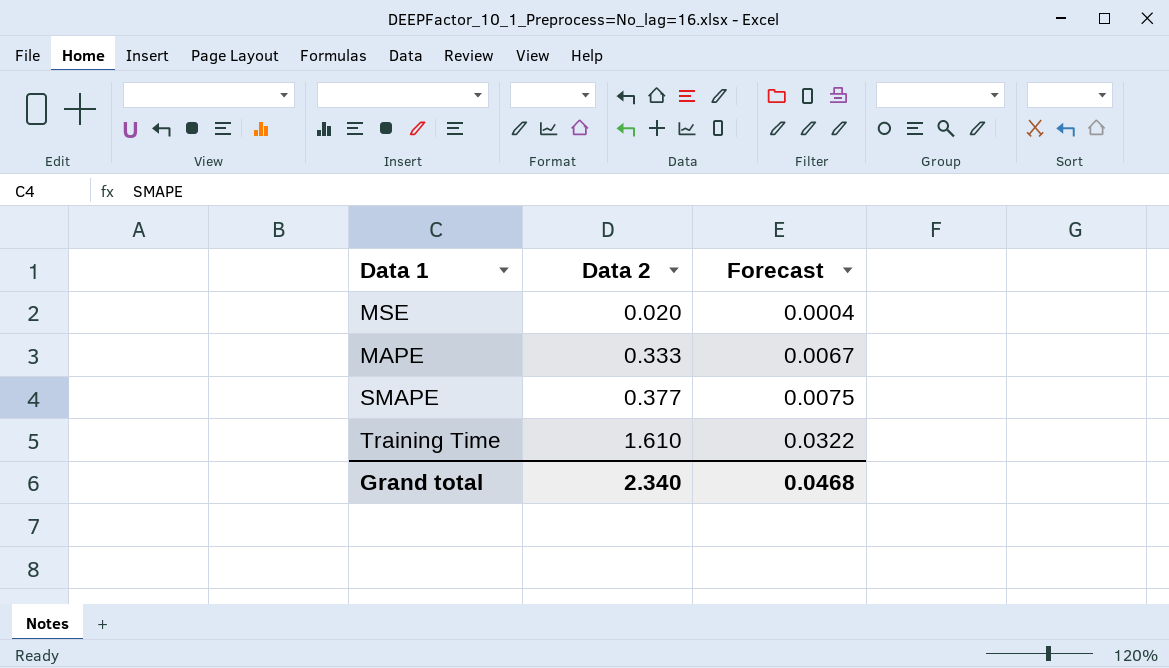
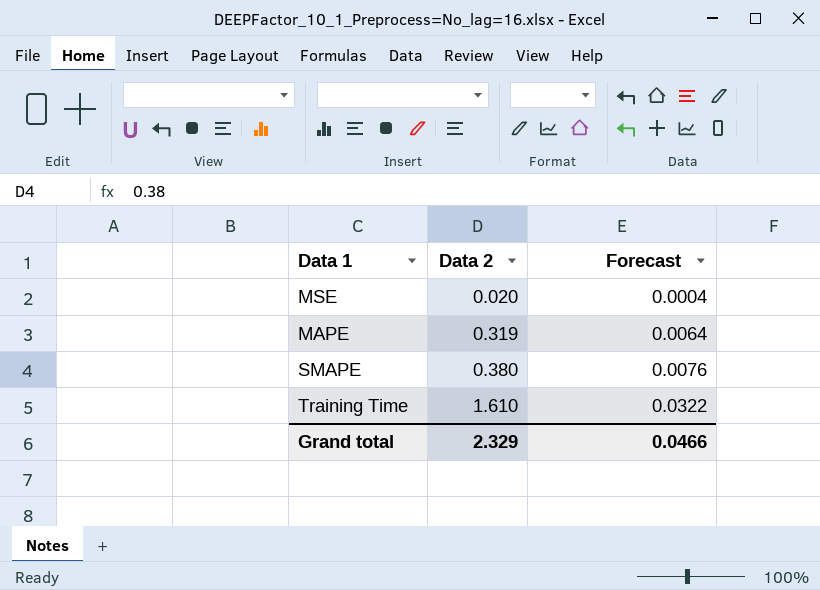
MAPE | Data 2: 0.333 -> 0.319
MAPE | Forecast: 0.0067 -> 0.0064
SMAPE | Data 2: 0.377 -> 0.380
SMAPE | Forecast: 0.0075 -> 0.0076
Grand total | Data 2: 2.340 -> 2.329
Grand total | Forecast: 0.0468 -> 0.0466

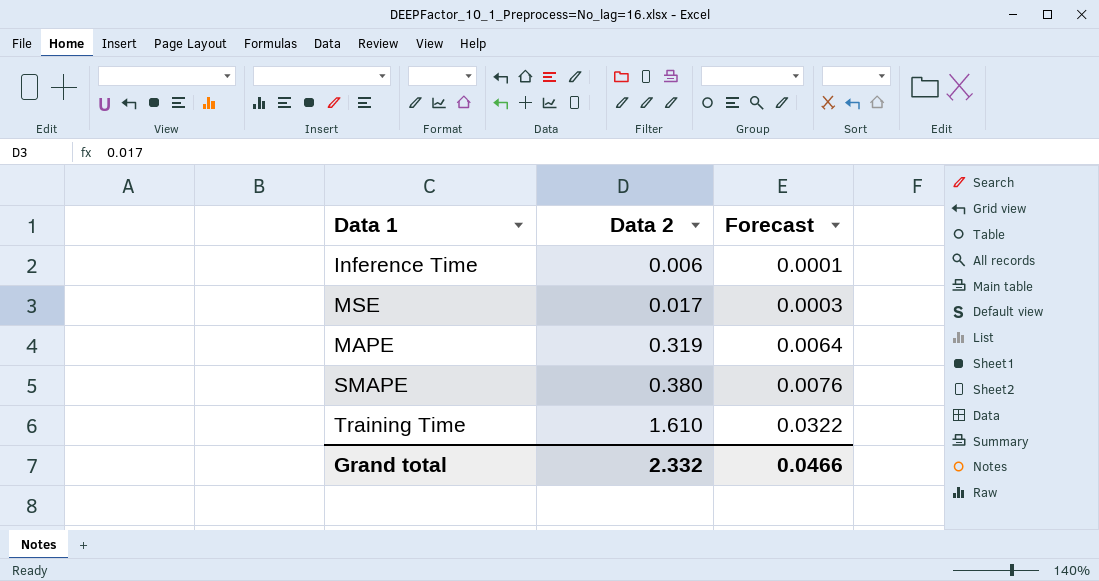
row Inference Time: none -> 0.006 | 0.0001
MSE | Data 2: 0.020 -> 0.017
MSE | Forecast: 0.0004 -> 0.0003
Grand total | Data 2: 2.329 -> 2.332

